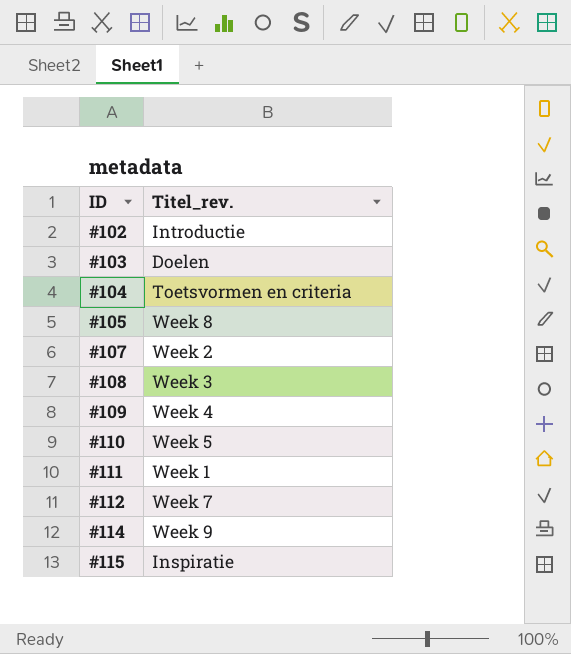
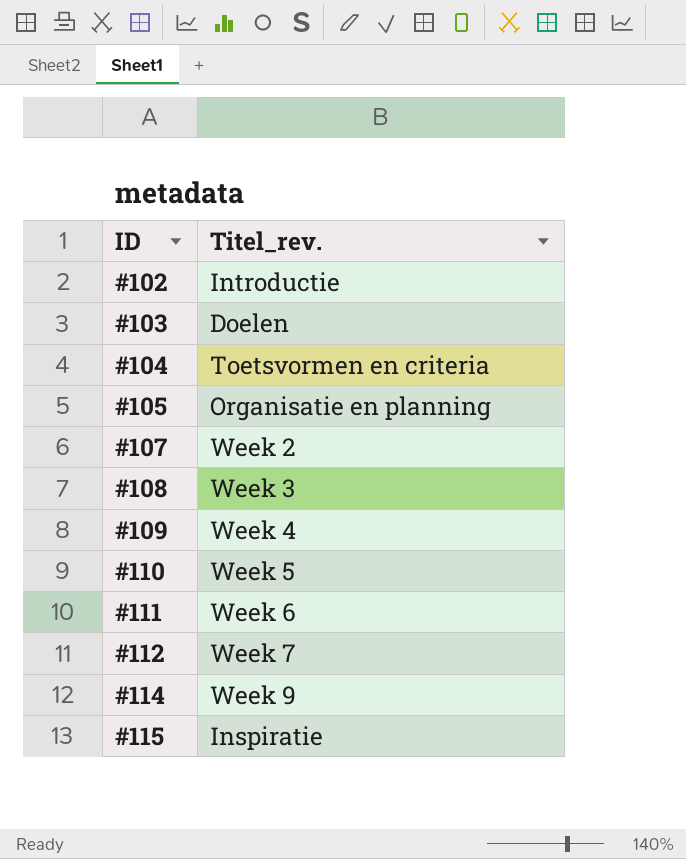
#105 | Titel_rev.: Week 8 -> Organisatie en planning
#111 | Titel_rev.: Week 1 -> Week 6

